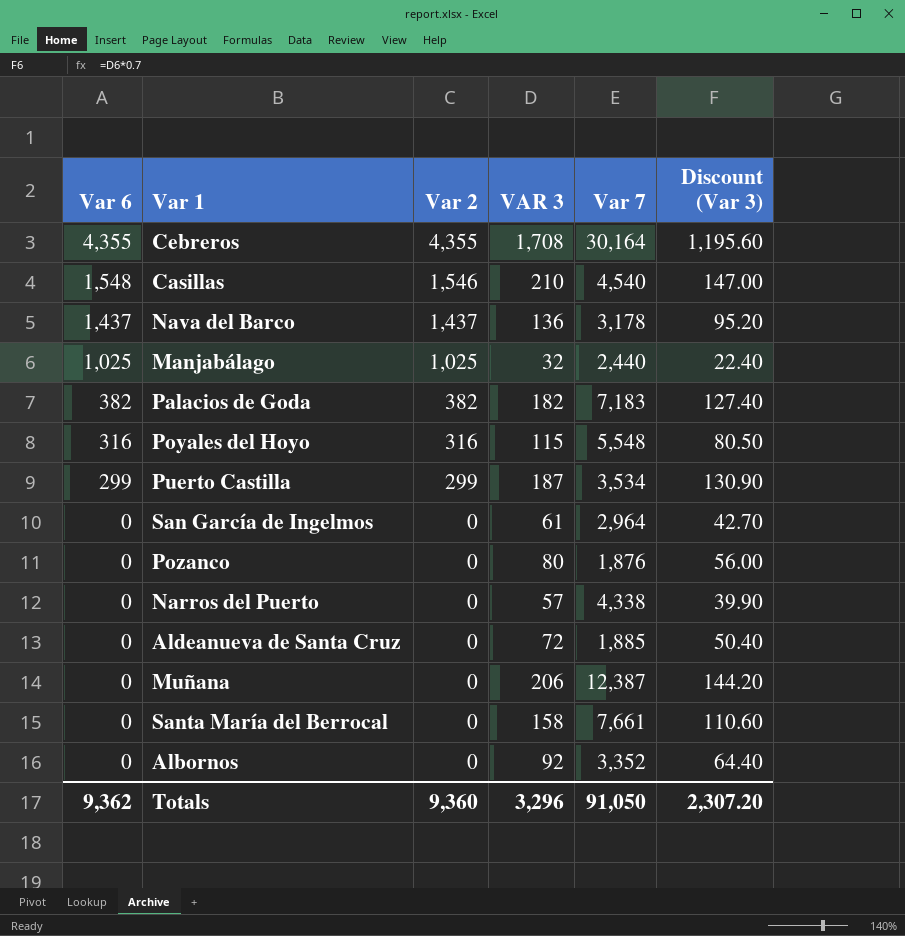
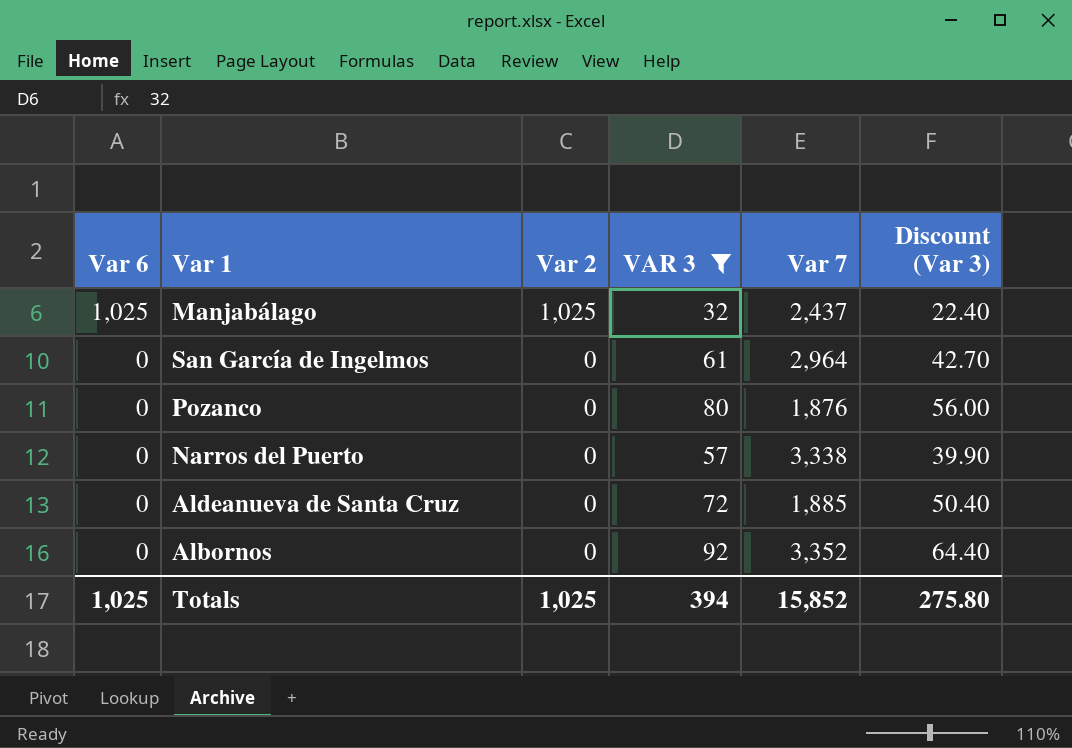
filter: none -> VAR 3 <= 92
Manjabálago | Var 7: 2,440 -> 2,437
Narros del Puerto | Var 7: 4,338 -> 3,338
Totals | Var 6: 9,362 -> 1,025
Totals | Var 2: 9,360 -> 1,025
Totals | VAR 3: 3,296 -> 394
Totals | Var 7: 91,050 -> 15,852
Totals | Discount (Var 3): 2,307.20 -> 275.80

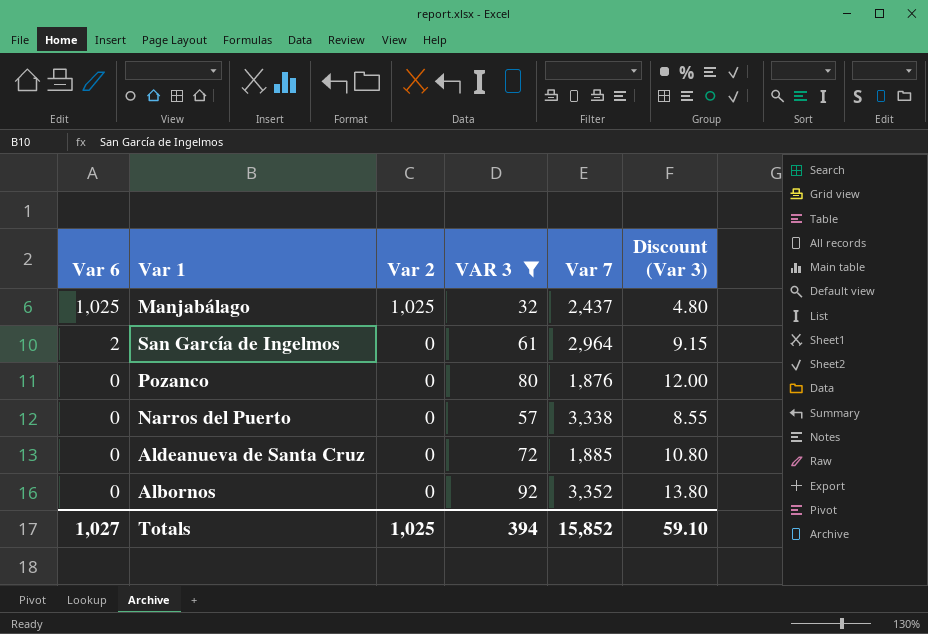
column Discount (Var 3) | formula: [VAR 3] * 0.7 -> [VAR 3] * 0.15
San García de Ingelmos | Var 6: 0 -> 2
Totals | Var 6: 1,025 -> 1,027
Totals | Discount (Var 3): 275.80 -> 59.10

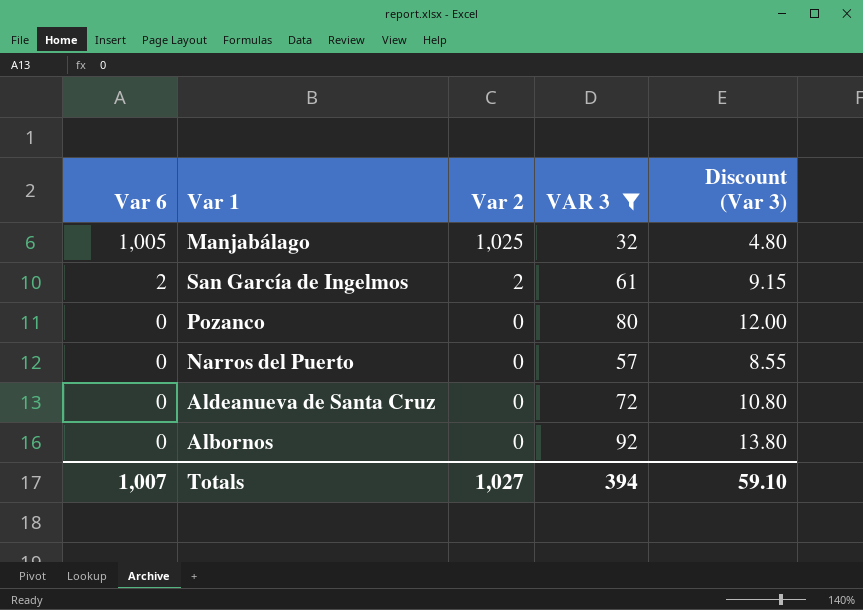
column Var 7 | position: 5 -> none
Manjabálago | Var 6: 1,025 -> 1,005
San García de Ingelmos | Var 2: 0 -> 2
Totals | Var 6: 1,027 -> 1,007
Totals | Var 2: 1,025 -> 1,027

